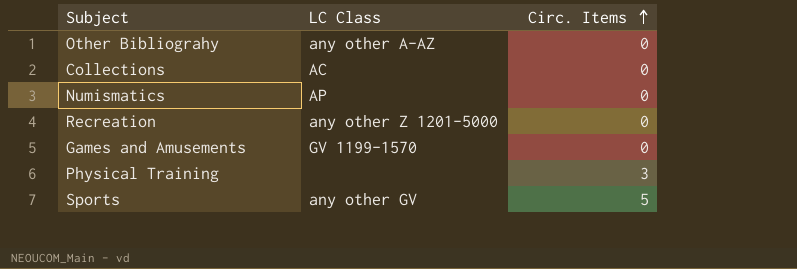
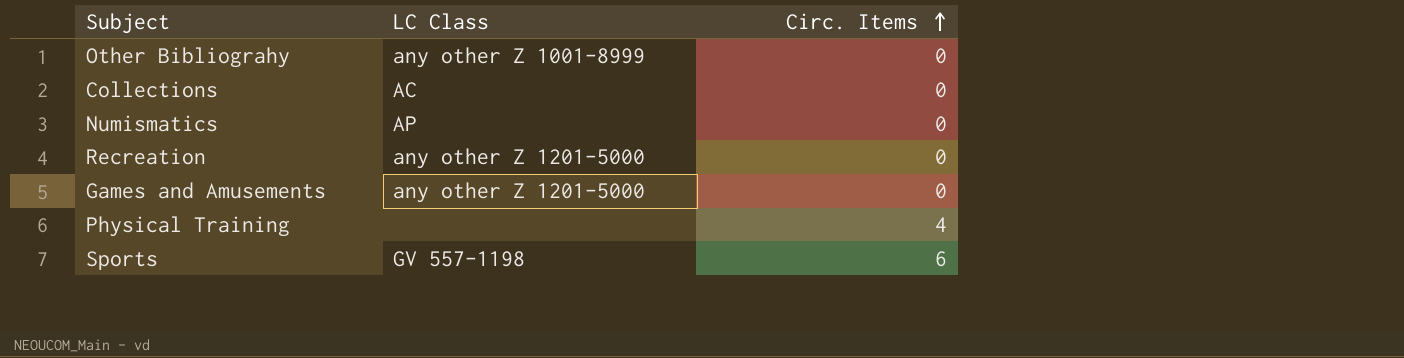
Other Bibliograhy | LC Class: any other A-AZ -> any other Z 1001-8999
Games and Amusements | LC Class: GV 1199-1570 -> any other Z 1201-5000
Physical Training | Circ. Items: 3 -> 4
Sports | LC Class: any other GV -> GV 557-1198
Sports | Circ. Items: 5 -> 6

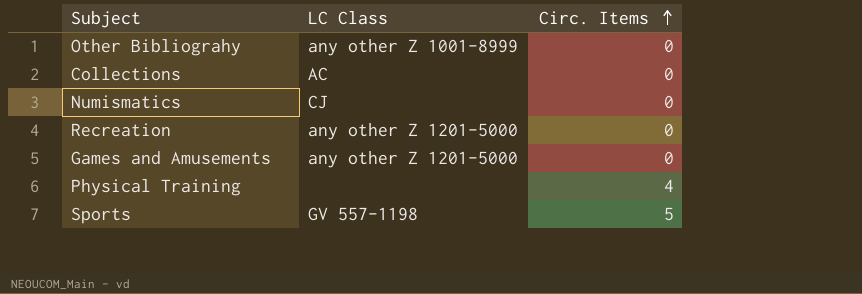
Numismatics | LC Class: AP -> CJ
Sports | Circ. Items: 6 -> 5

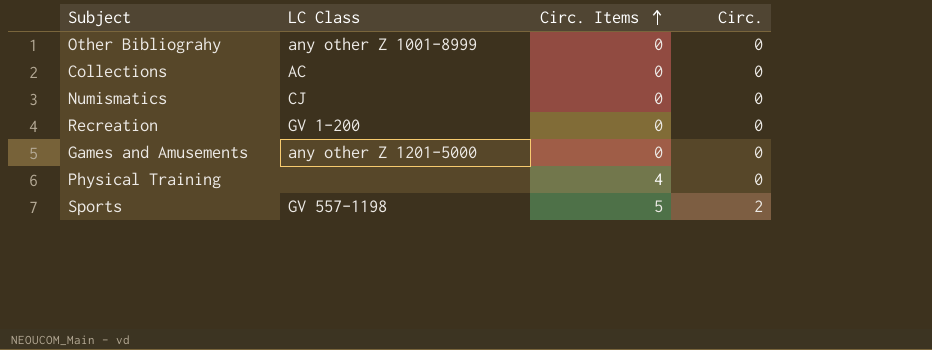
column Circ. | position: none -> 4
Recreation | LC Class: any other Z 1201-5000 -> GV 1-200

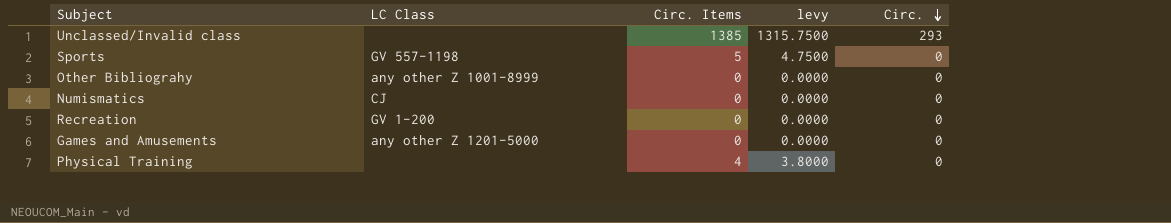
row order: Circ. Items ascending -> Circ. descending
column levy | formula: none -> [Circ. Items] * 0.95
row Collections: AC | 0 | 0 -> none
row Unclassed/Invalid class: none -> none | 1385 | 1315.7500 | 293
Sports | Circ.: 2 -> 0

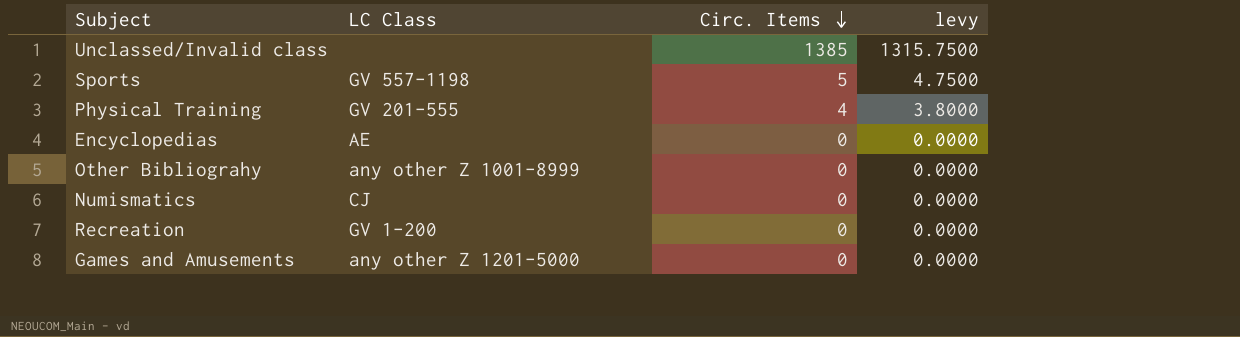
row order: Circ. descending -> Circ. Items descending
column Circ. | position: 5 -> none
Physical Training | LC Class: none -> GV 201-555
row Encyclopedias: none -> AE | 0 | 0.0000

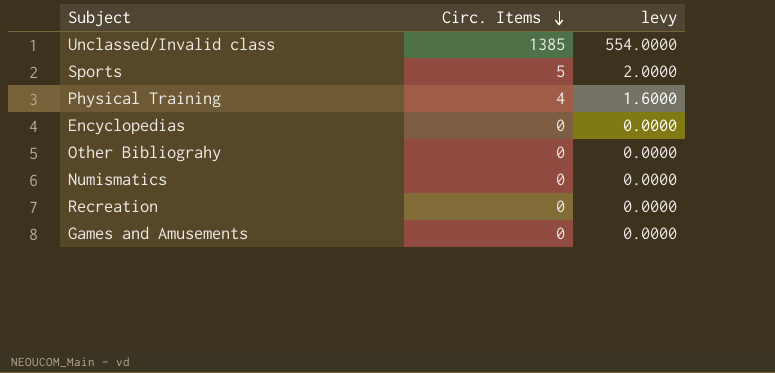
column LC Class | position: 2 -> none
column levy | formula: [Circ. Items] * 0.95 -> [Circ. Items] * 0.4

